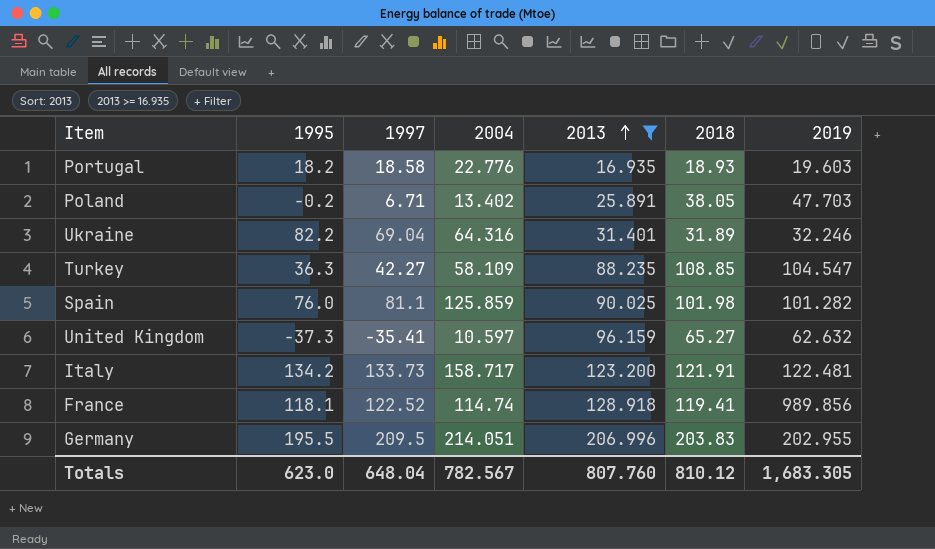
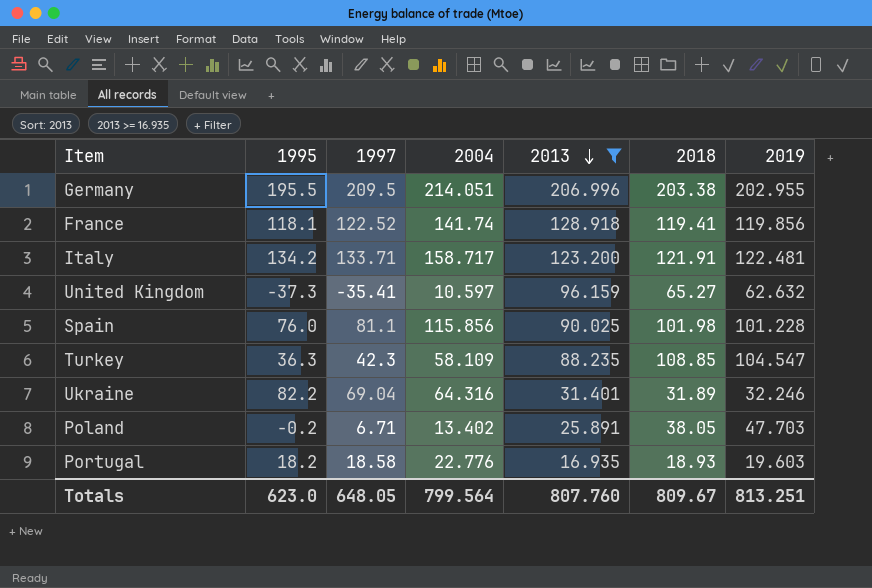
row order: 2013 ascending -> 2013 descending
Germany | 2018: 203.83 -> 203.38
France | 2004: 114.74 -> 141.74
France | 2019: 989.856 -> 119.856
Italy | 1997: 133.73 -> 133.71
Spain | 2004: 125.859 -> 115.856
Spain | 2019: 101.282 -> 101.228
Turkey | 1997: 42.27 -> 42.3
Totals | 1997: 648.04 -> 648.05
Totals | 2004: 782.567 -> 799.564
Totals | 2018: 810.12 -> 809.67
Totals | 2019: 1,683.305 -> 813.251

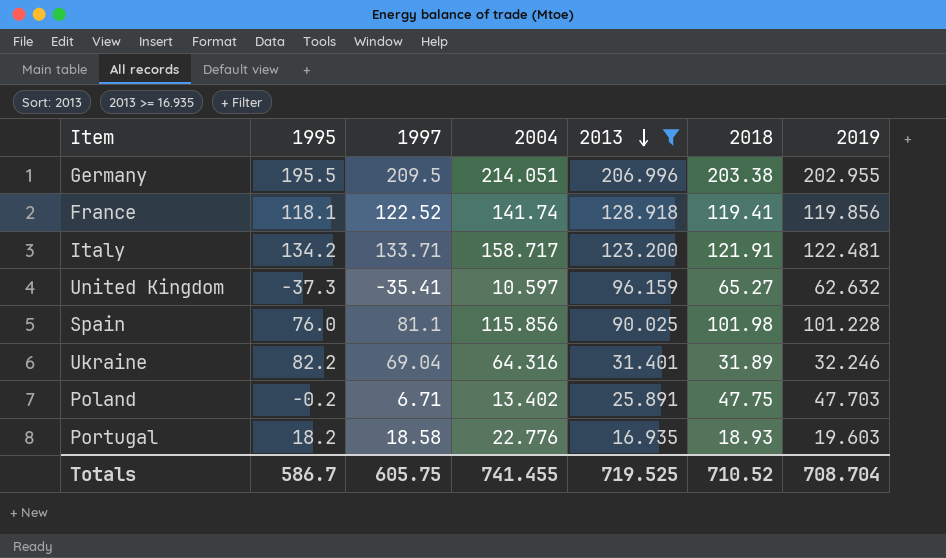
row Turkey: 36.3 | 42.3 | 58.109 | 88.235 | 108.85 | 104.547 -> none
Poland | 2018: 38.05 -> 47.75
Totals | 1995: 623.0 -> 586.7
Totals | 1997: 648.05 -> 605.75
Totals | 2004: 799.564 -> 741.455
Totals | 2013: 807.760 -> 719.525
Totals | 2018: 809.67 -> 710.52
Totals | 2019: 813.251 -> 708.704

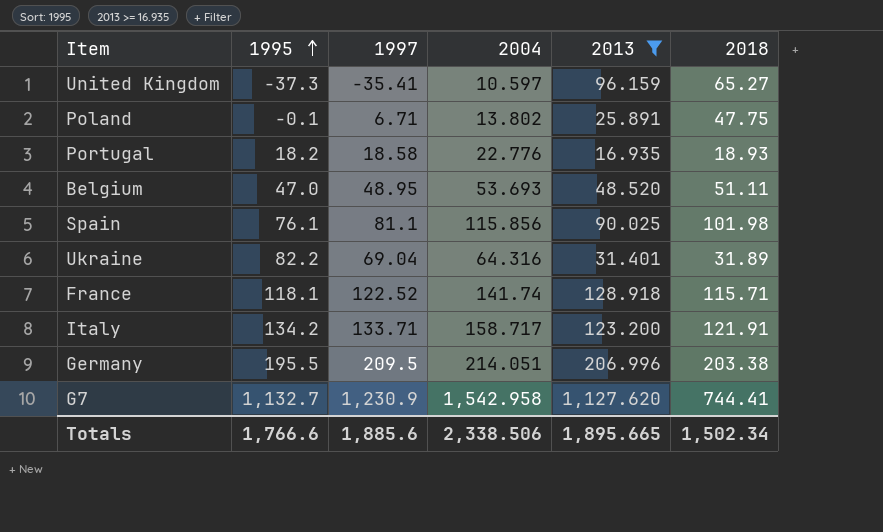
row order: 2013 descending -> 1995 ascending
column 2019 | position: 7 -> none
Poland | 1995: -0.2 -> -0.1
Poland | 2004: 13.402 -> 13.802
row Belgium: none -> 47.0 | 48.95 | 53.693 | 48.520 | 51.11
Spain | 1995: 76.0 -> 76.1
France | 2018: 119.41 -> 115.71
row G7: none -> 1,132.7 | 1,230.9 | 1,542.958 | 1,127.620 | 744.41
Totals | 1995: 586.7 -> 1,766.6
Totals | 1997: 605.75 -> 1,885.6
Totals | 2004: 741.455 -> 2,338.506
Totals | 2013: 719.525 -> 1,895.665
Totals | 2018: 710.52 -> 1,502.34

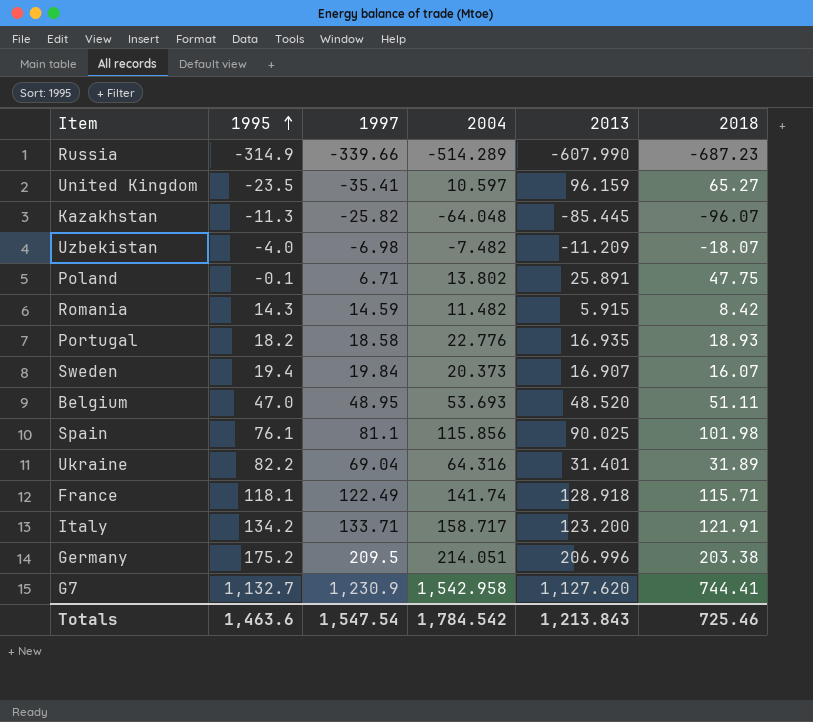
filter: 2013 >= 16.935 -> none
United Kingdom | 1995: -37.3 -> -23.5
France | 1997: 122.52 -> 122.49
Germany | 1995: 195.5 -> 175.2
Totals | 1995: 1,766.6 -> 1,463.6
Totals | 1997: 1,885.6 -> 1,547.54
Totals | 2004: 2,338.506 -> 1,784.542
Totals | 2013: 1,895.665 -> 1,213.843
Totals | 2018: 1,502.34 -> 725.46

